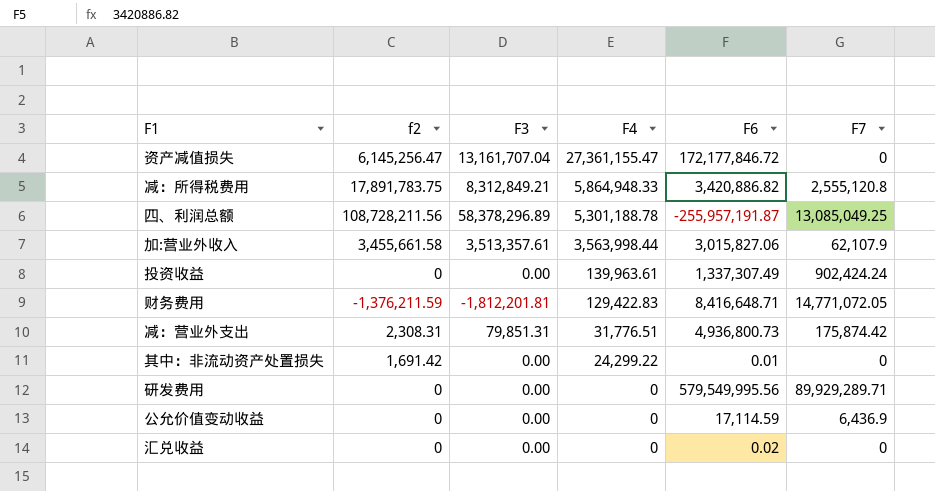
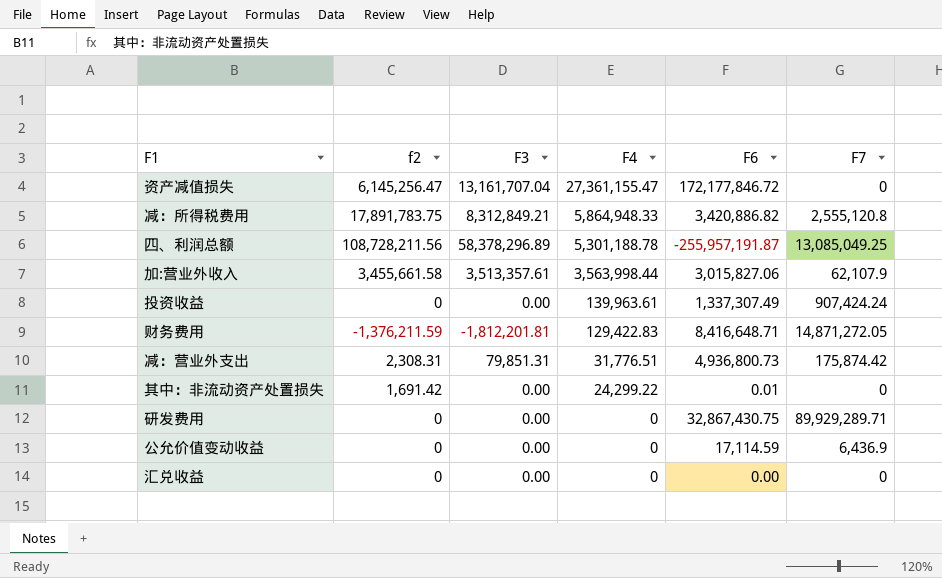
投资收益 | F7: 902,424.24 -> 907,424.24
财务费用 | F7: 14,771,072.05 -> 14,871,272.05
研发费用 | F6: 579,549,995.56 -> 32,867,430.75
汇兑收益 | F6: 0.02 -> 0.00

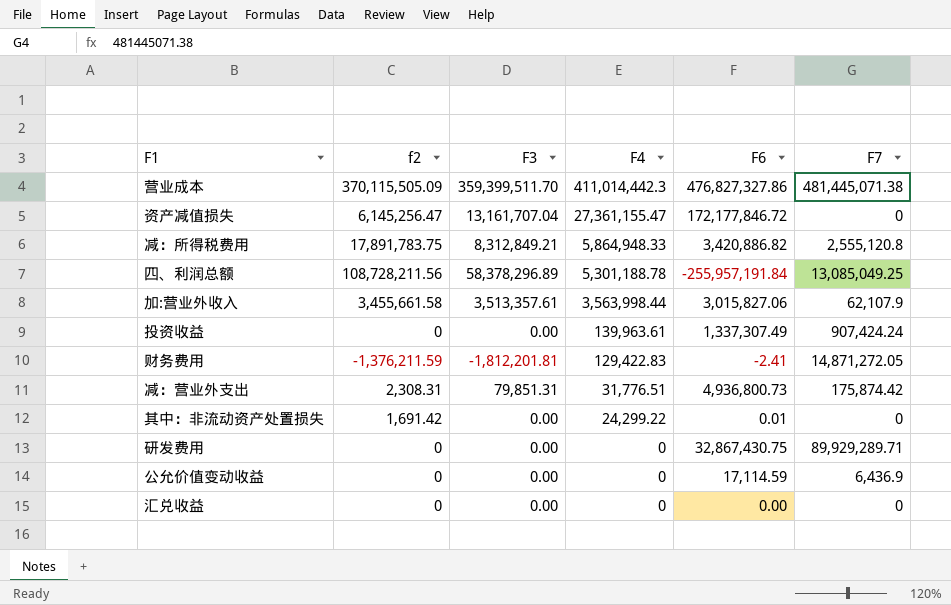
row 营业成本: none -> 370,115,505.09 | 359,399,511.70 | 411,014,442.3 | 476,827,327.86 | 481,445,071.38
四、利润总额 | F6: -255,957,191.87 -> -255,957,191.84
财务费用 | F6: 8,416,648.71 -> -2.41

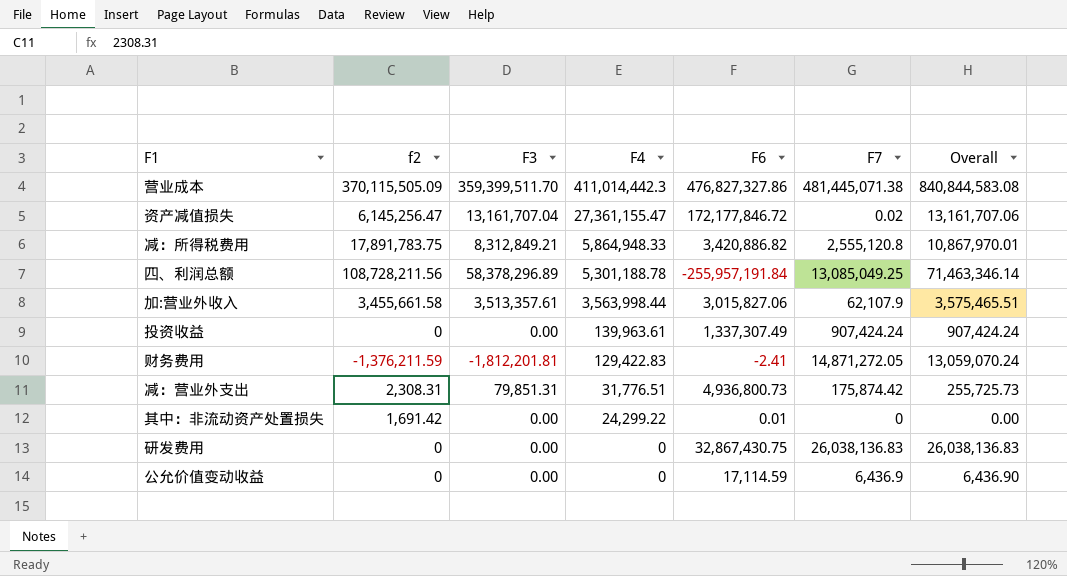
column Overall | formula: none -> [F3] + [F7]
row 汇兑收益: 0 | 0.00 | 0 | 0.00 | 0 -> none
资产减值损失 | F7: 0 -> 0.02
研发费用 | F7: 89,929,289.71 -> 26,038,136.83

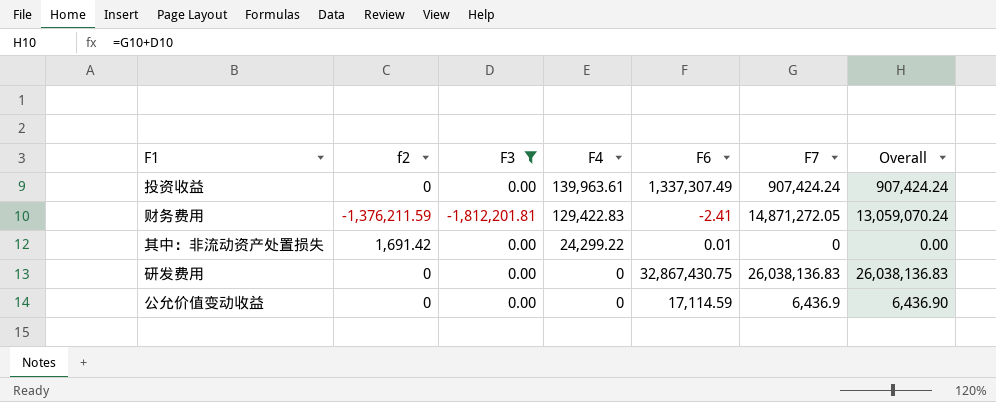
filter: none -> F3 <= 0.00

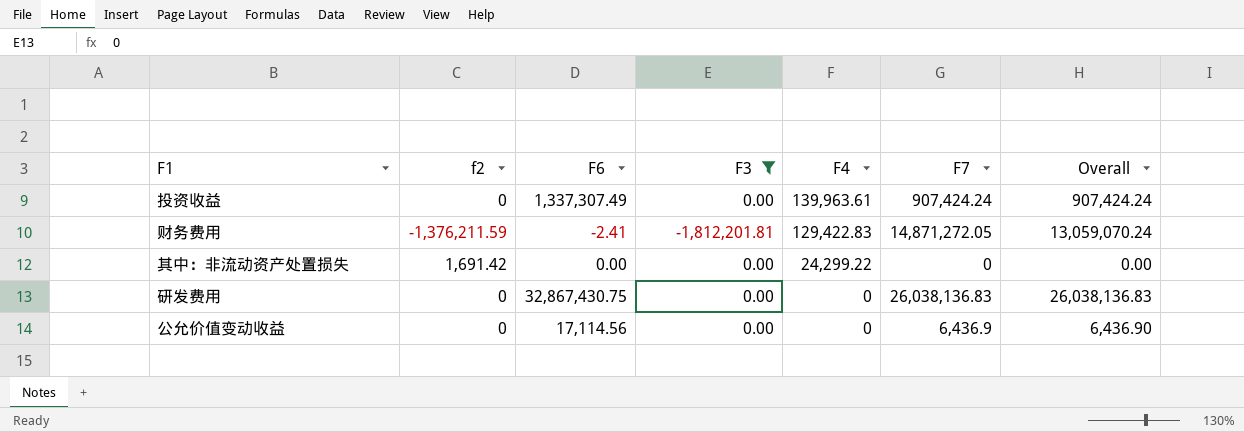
column F6 | position: 5 -> 3
其中：非流动资产处置损失 | F6: 0.01 -> 0.00
公允价值变动收益 | F6: 17,114.59 -> 17,114.56

